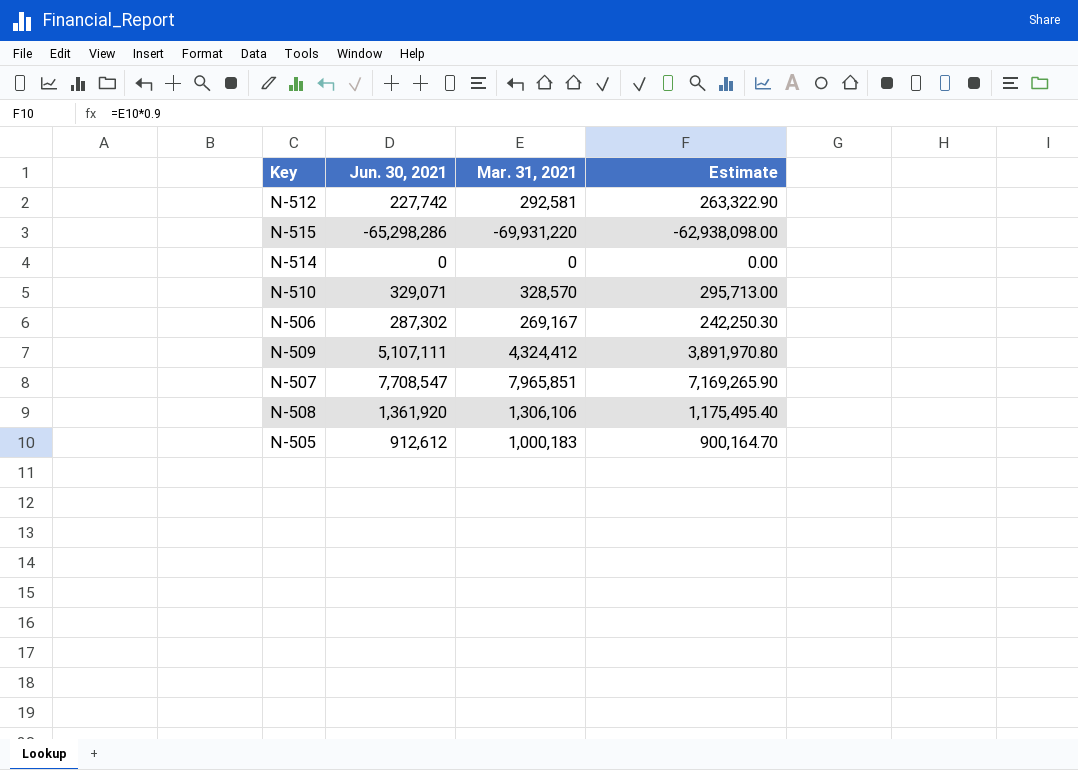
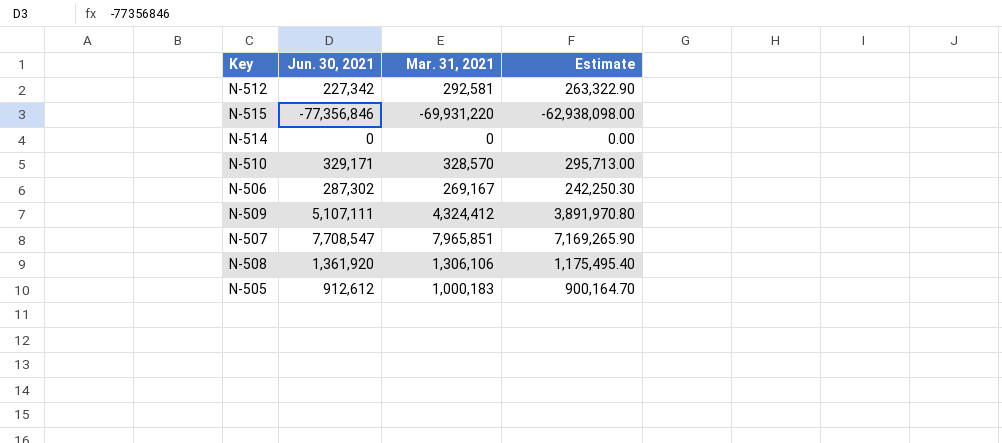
N-512 | Jun. 30, 2021: 227,742 -> 227,342
N-515 | Jun. 30, 2021: -65,298,286 -> -77,356,846
N-510 | Jun. 30, 2021: 329,071 -> 329,171

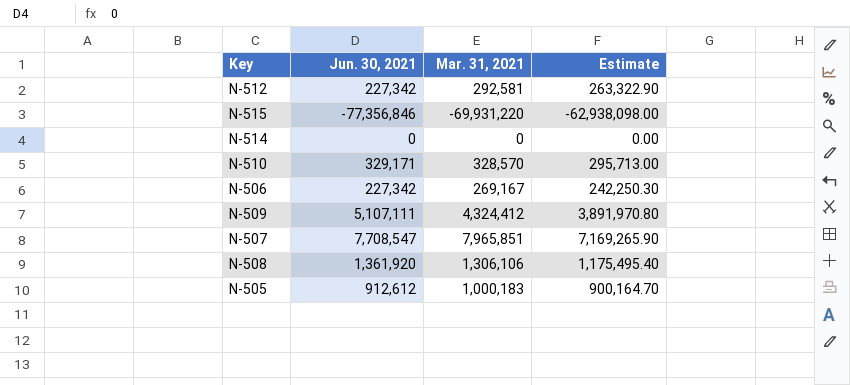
N-506 | Jun. 30, 2021: 287,302 -> 227,342

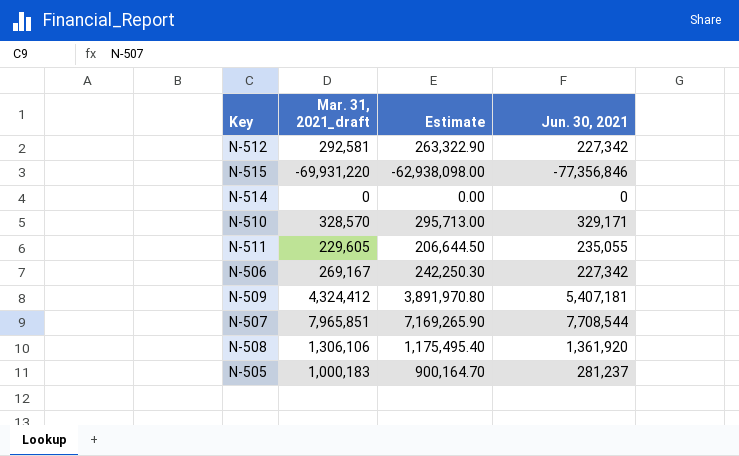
column name: Mar. 31, 2021 -> Mar. 31, 2021_draft
column Jun. 30, 2021 | position: 2 -> 4
row N-511: none -> 229,605 | 206,644.50 | 235,055
N-509 | Jun. 30, 2021: 5,107,111 -> 5,407,181
N-507 | Jun. 30, 2021: 7,708,547 -> 7,708,544
N-505 | Jun. 30, 2021: 912,612 -> 281,237

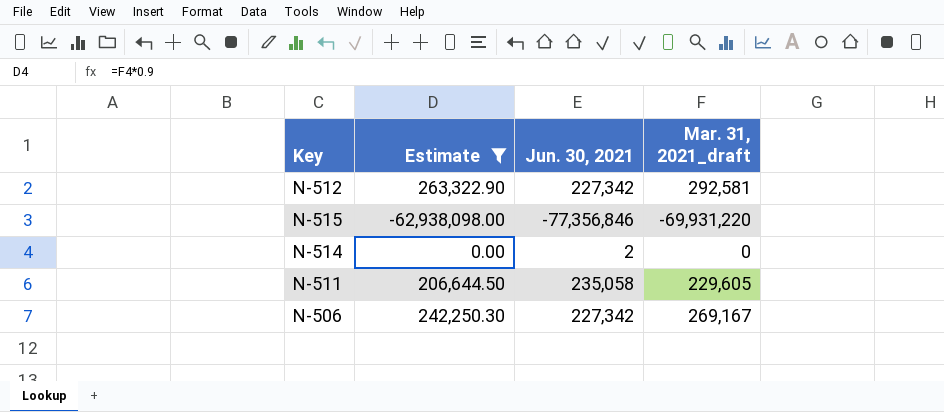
filter: none -> Estimate <= 263,322.90
column Mar. 31, 2021_draft | position: 2 -> 4
N-514 | Jun. 30, 2021: 0 -> 2
N-511 | Jun. 30, 2021: 235,055 -> 235,058

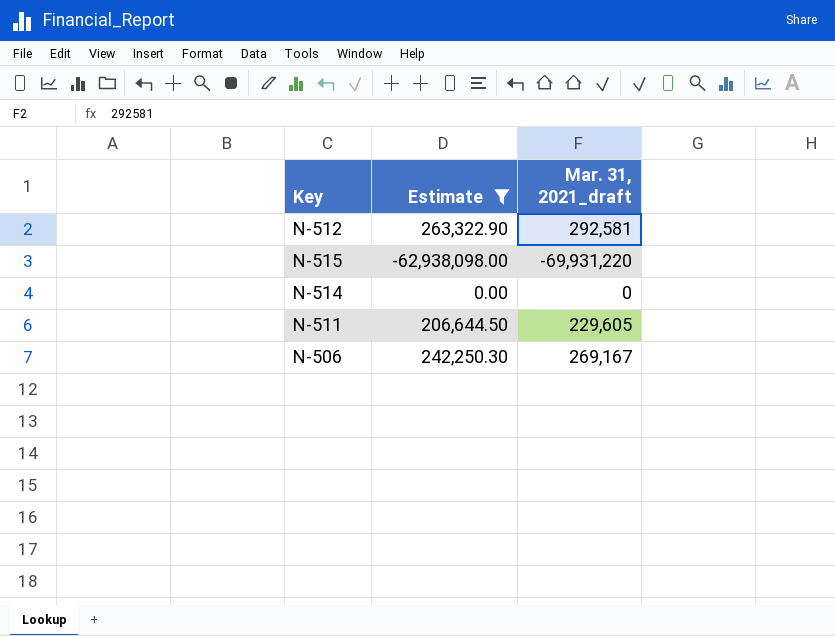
column Jun. 30, 2021 | position: 3 -> none

